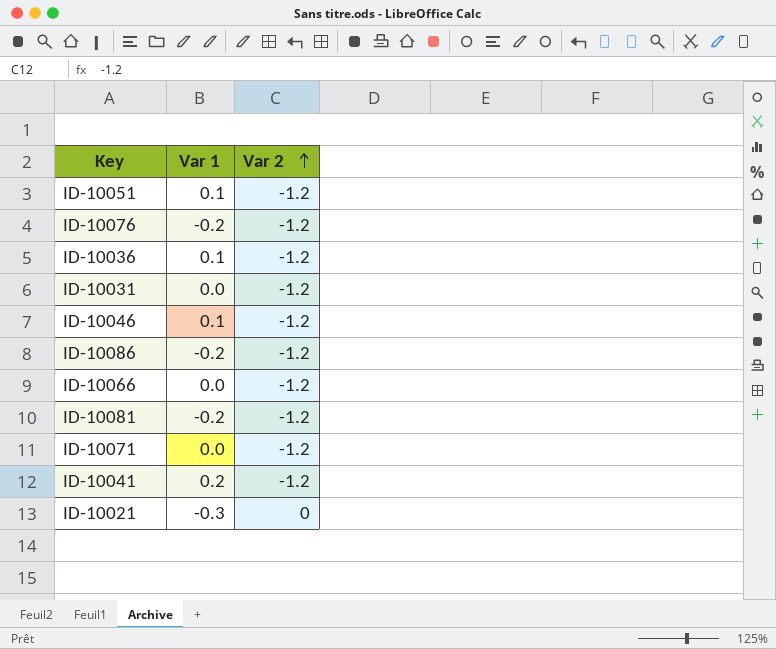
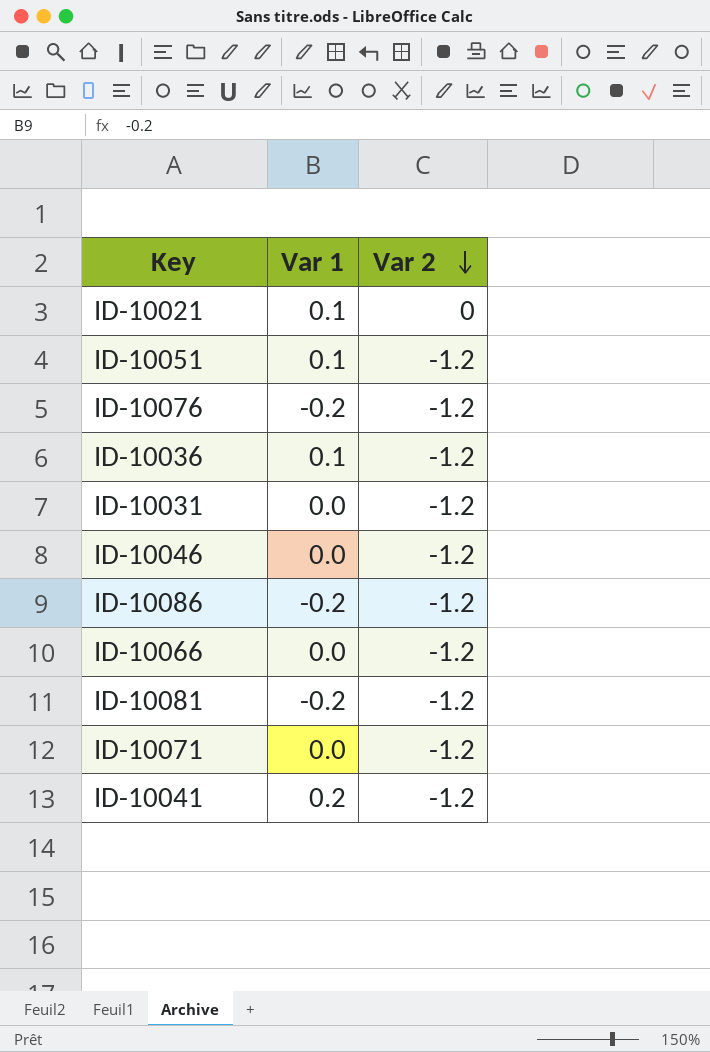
row order: Var 2 ascending -> Var 2 descending
ID-10021 | Var 1: -0.3 -> 0.1
ID-10046 | Var 1: 0.1 -> 0.0

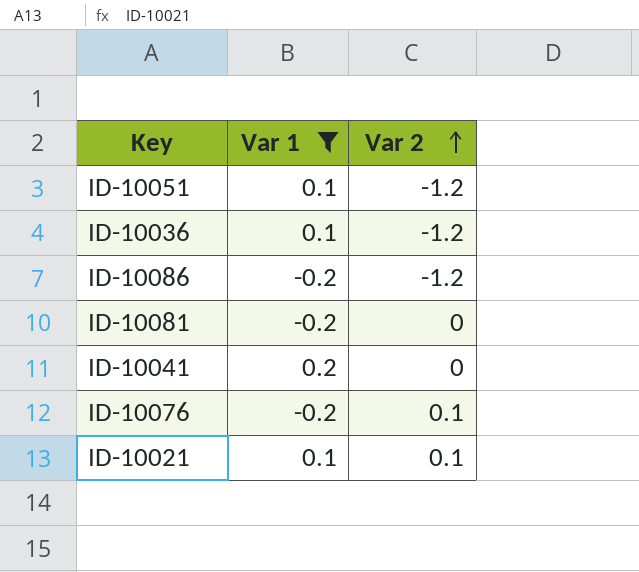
filter: none -> Var 1 != 0.0
row order: Var 2 descending -> Var 2 ascending
ID-10081 | Var 2: -1.2 -> 0
ID-10041 | Var 2: -1.2 -> 0
ID-10076 | Var 2: -1.2 -> 0.1
ID-10021 | Var 2: 0 -> 0.1

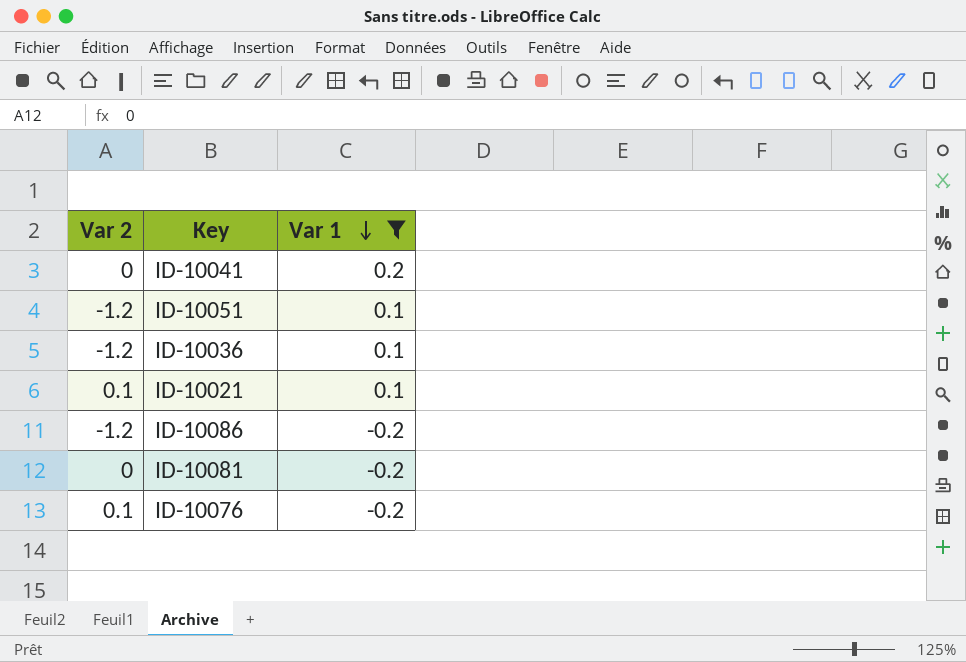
row order: Var 2 ascending -> Var 1 descending
column Var 2 | position: 3 -> 1

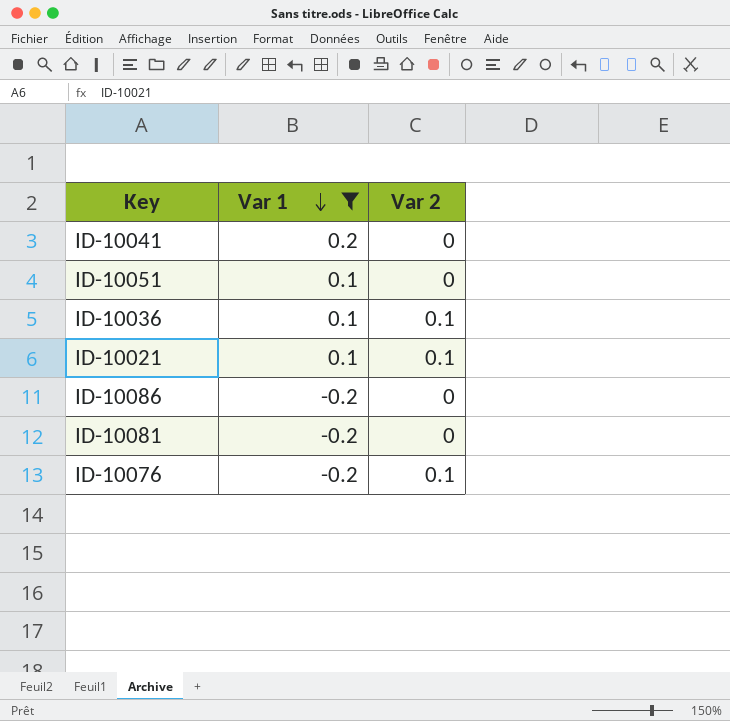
column Var 2 | position: 1 -> 3
ID-10051 | Var 2: -1.2 -> 0
ID-10036 | Var 2: -1.2 -> 0.1
ID-10086 | Var 2: -1.2 -> 0

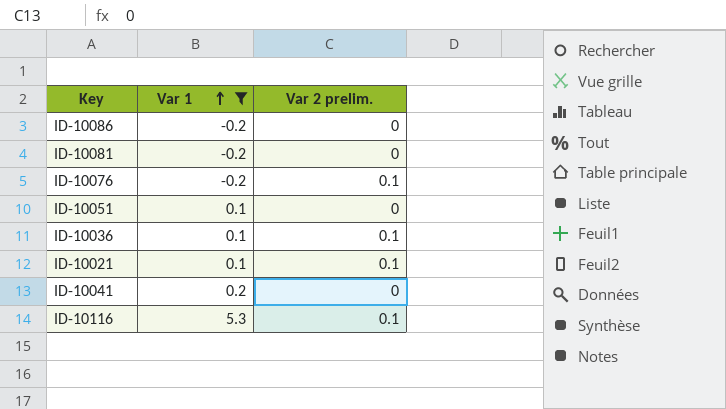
row order: Var 1 descending -> Var 1 ascending
column name: Var 2 -> Var 2 prelim.
row ID-10116: none -> 5.3 | 0.1

